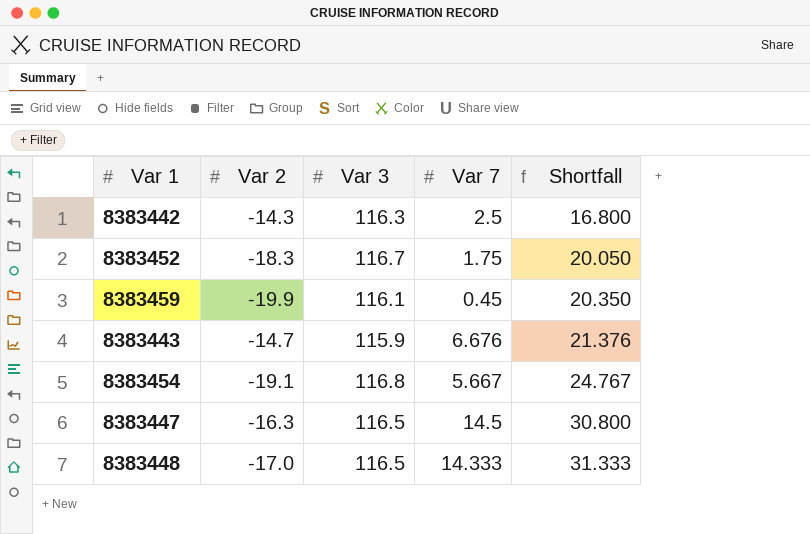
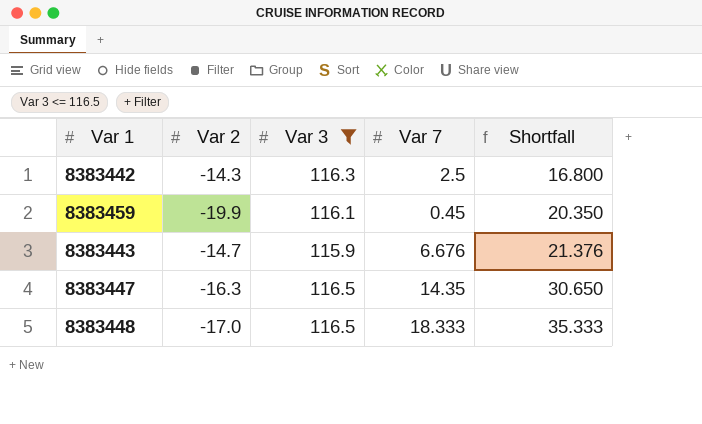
filter: none -> Var 3 <= 116.5
8383447 | Var 7: 14.5 -> 14.35
8383447 | Shortfall: 30.800 -> 30.650
8383448 | Var 7: 14.333 -> 18.333
8383448 | Shortfall: 31.333 -> 35.333

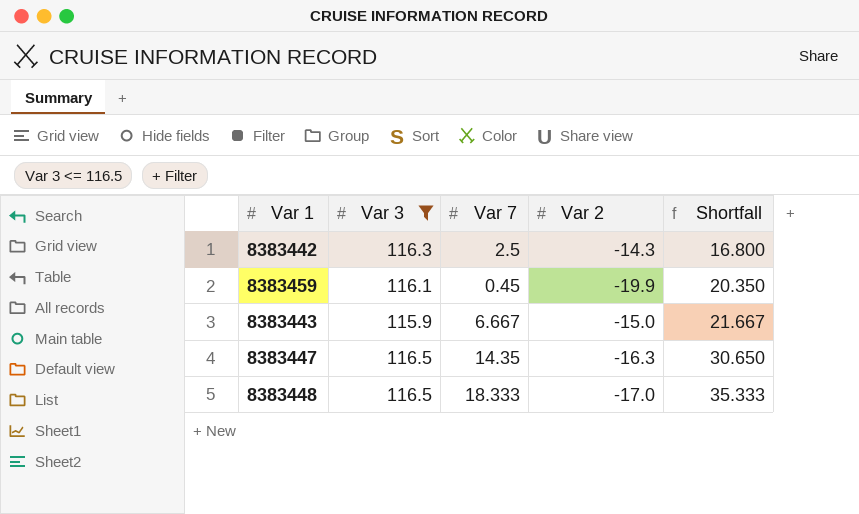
column Var 2 | position: 2 -> 4
8383443 | Var 7: 6.676 -> 6.667
8383443 | Var 2: -14.7 -> -15.0
8383443 | Shortfall: 21.376 -> 21.667

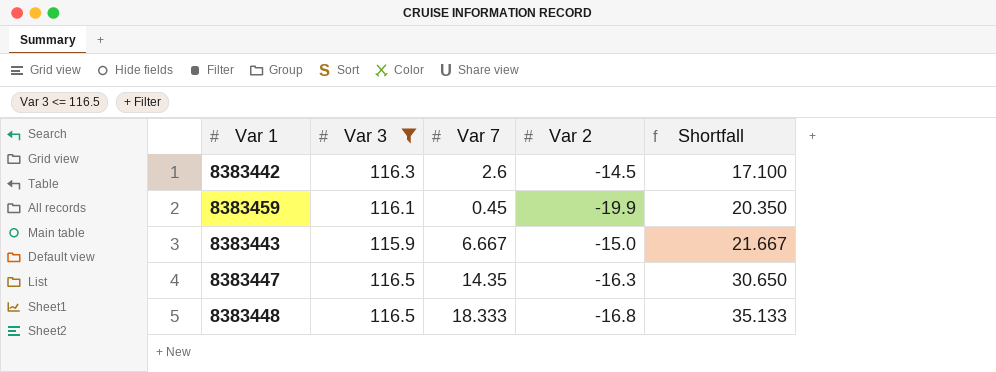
8383442 | Var 7: 2.5 -> 2.6
8383442 | Var 2: -14.3 -> -14.5
8383442 | Shortfall: 16.800 -> 17.100
8383448 | Var 2: -17.0 -> -16.8
8383448 | Shortfall: 35.333 -> 35.133

